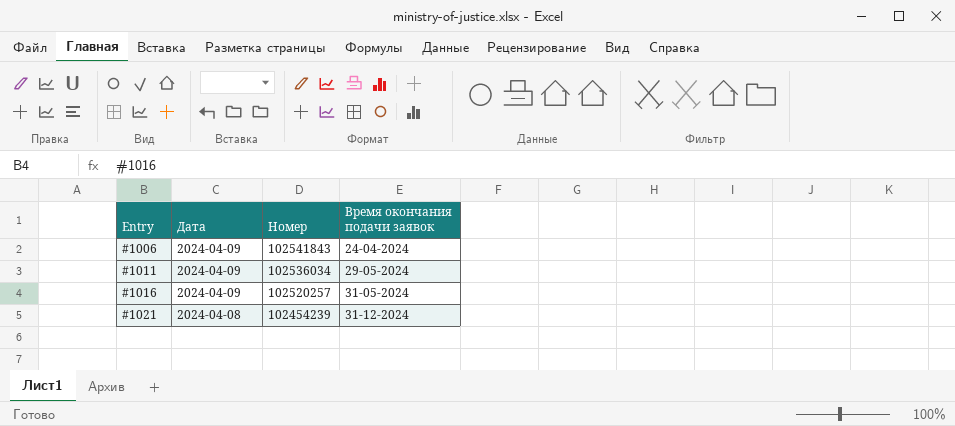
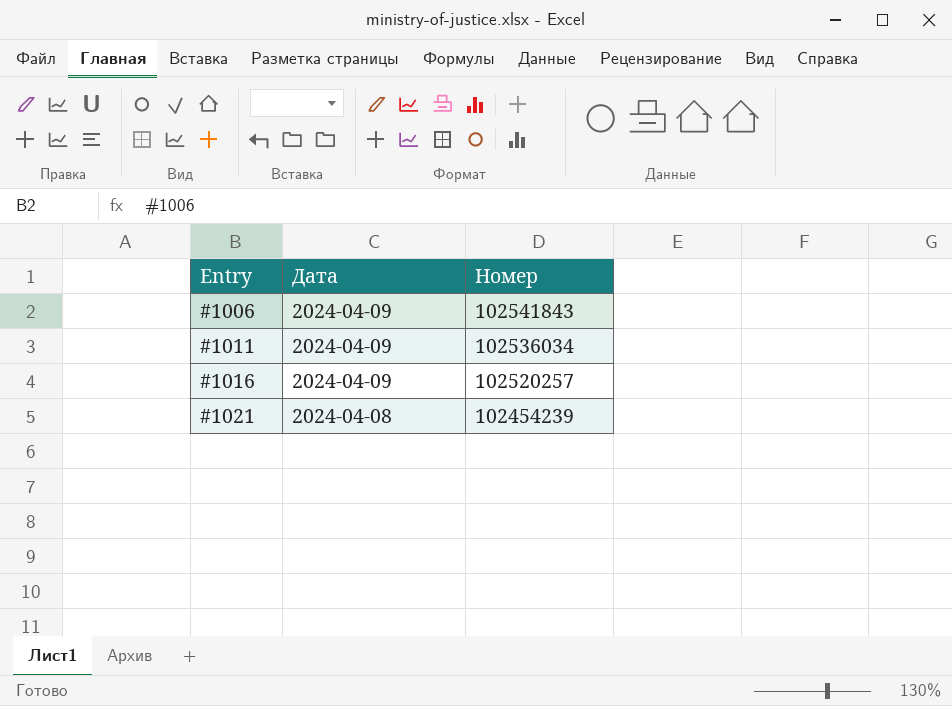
column Время окончания подачи заявок | position: 4 -> none

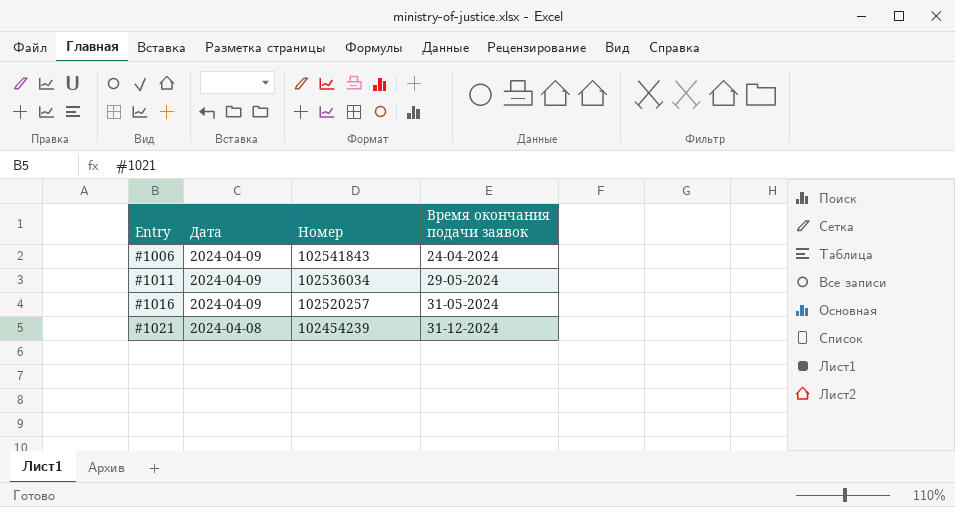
column Время окончания подачи заявок | position: none -> 4

